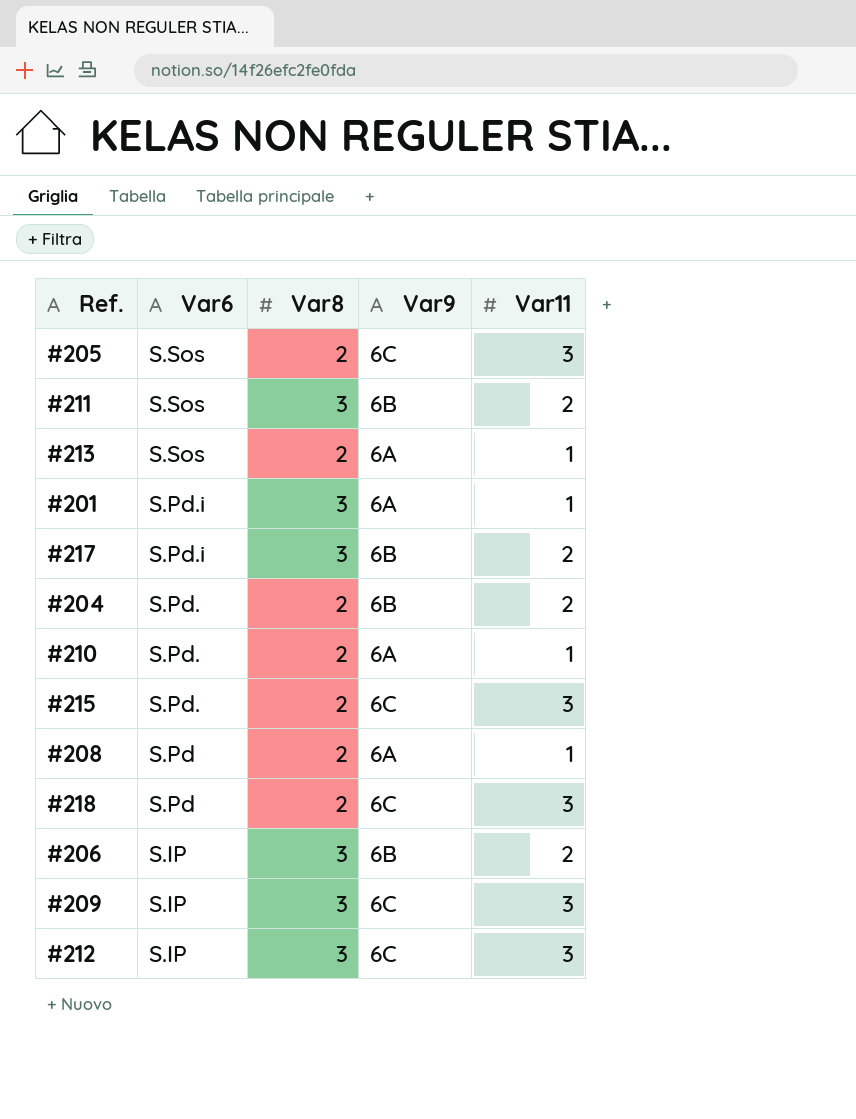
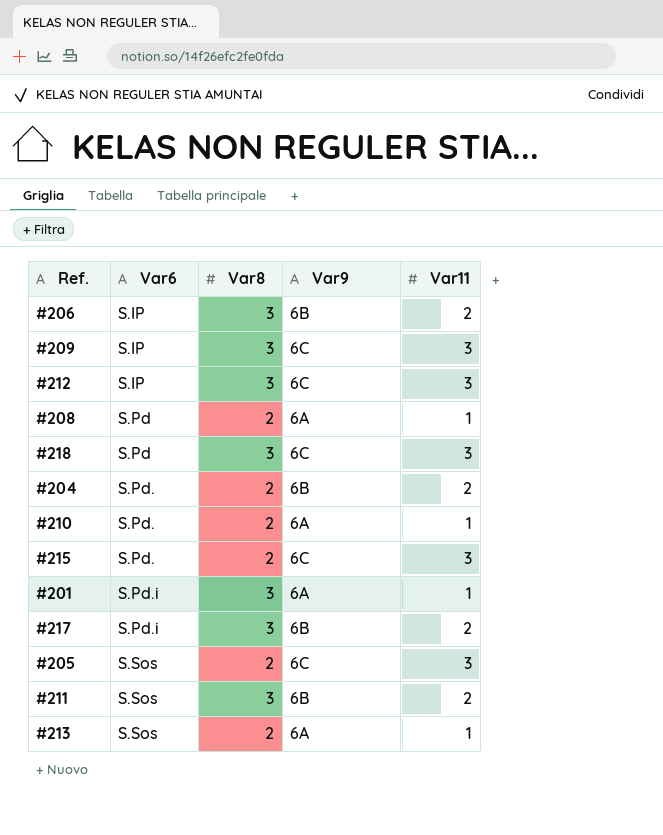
row order: Var6 descending -> Var6 ascending
#218 | Var8: 2 -> 3

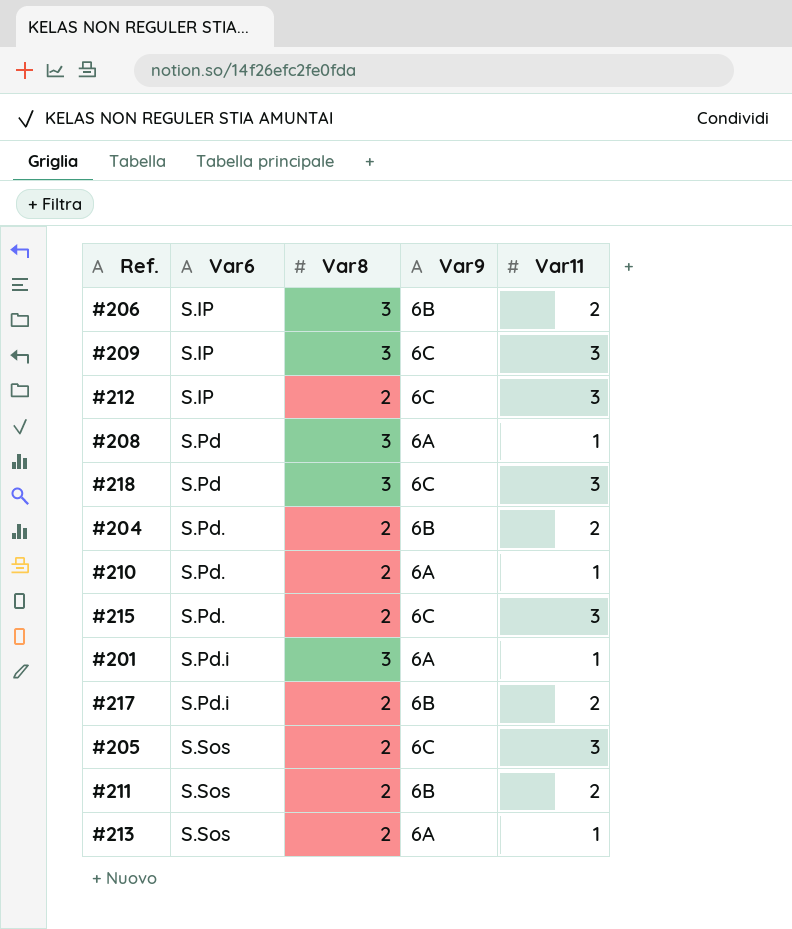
#212 | Var8: 3 -> 2
#208 | Var8: 2 -> 3
#217 | Var8: 3 -> 2
#211 | Var8: 3 -> 2

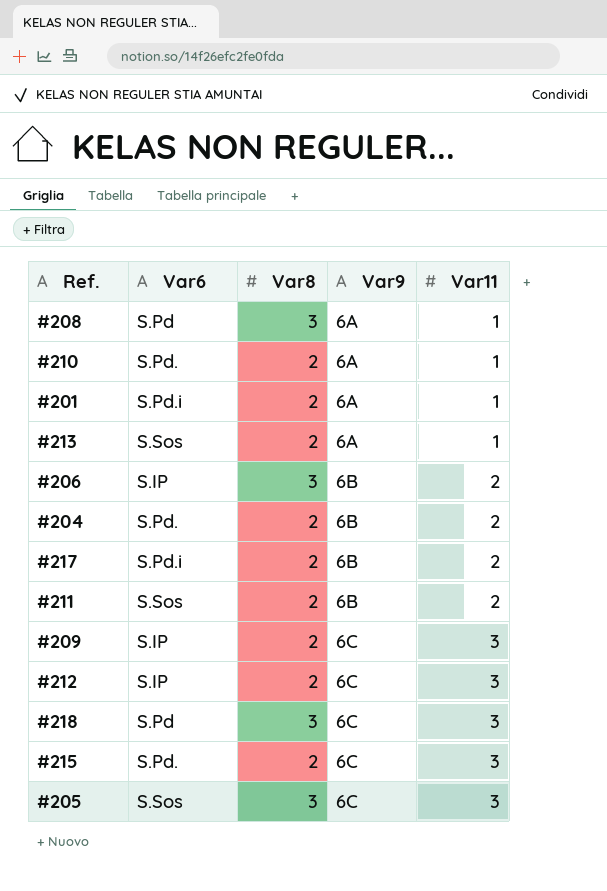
row order: Var6 ascending -> Var9 ascending
#201 | Var8: 3 -> 2
#209 | Var8: 3 -> 2
#205 | Var8: 2 -> 3

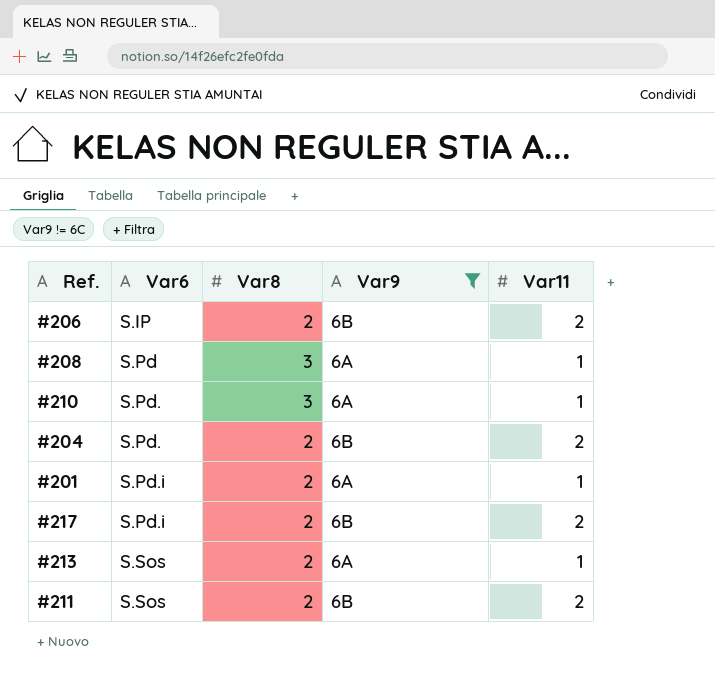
filter: none -> Var9 != 6C
row order: Var9 ascending -> Var6 ascending
#206 | Var8: 3 -> 2
#210 | Var8: 2 -> 3

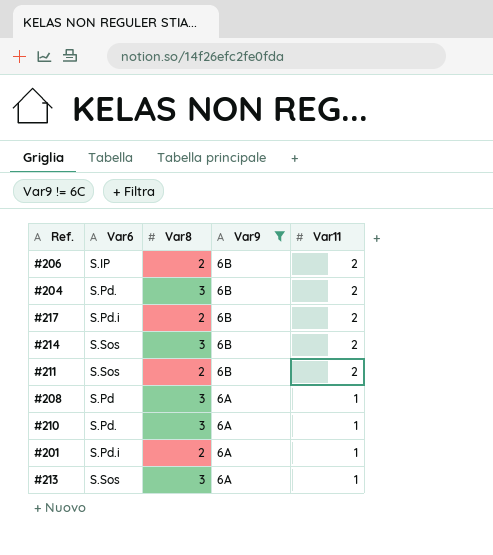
row order: Var6 ascending -> Var9 descending
#204 | Var8: 2 -> 3
row #214: none -> S.Sos | 3 | 6B | 2
#213 | Var8: 2 -> 3

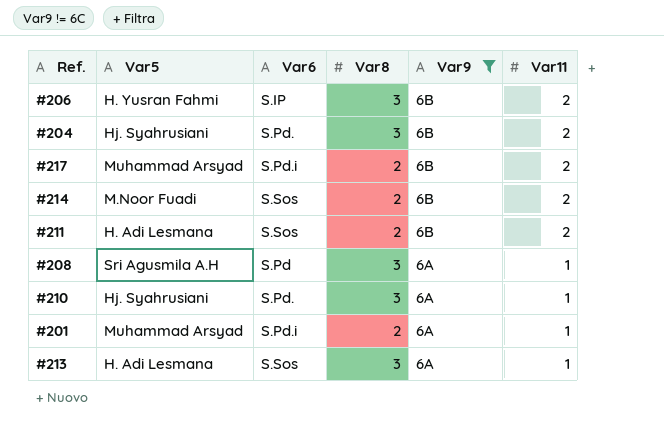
column Var5 | position: none -> 2
#206 | Var8: 2 -> 3
#214 | Var8: 3 -> 2

